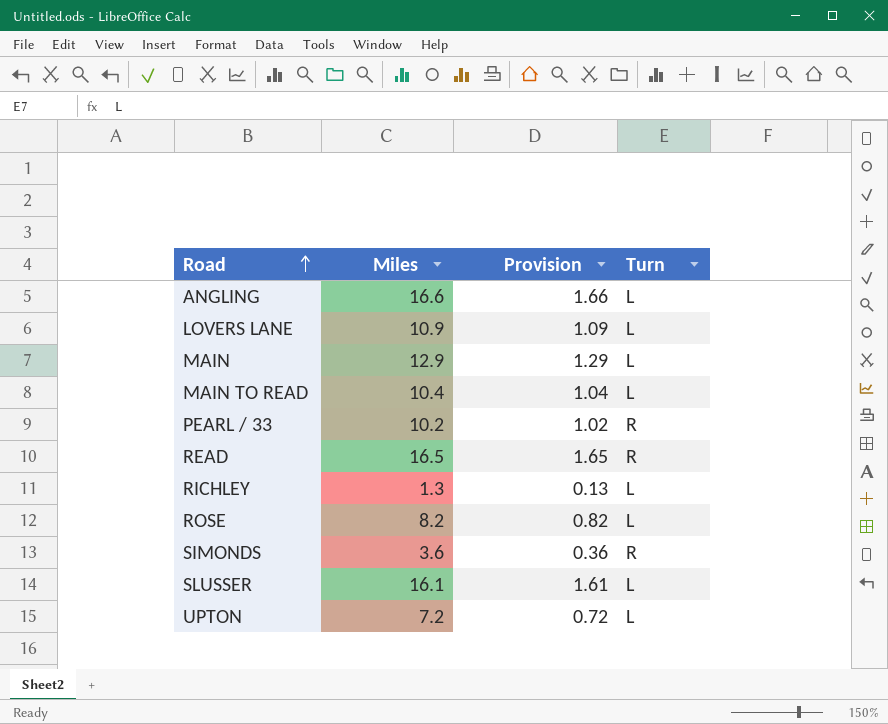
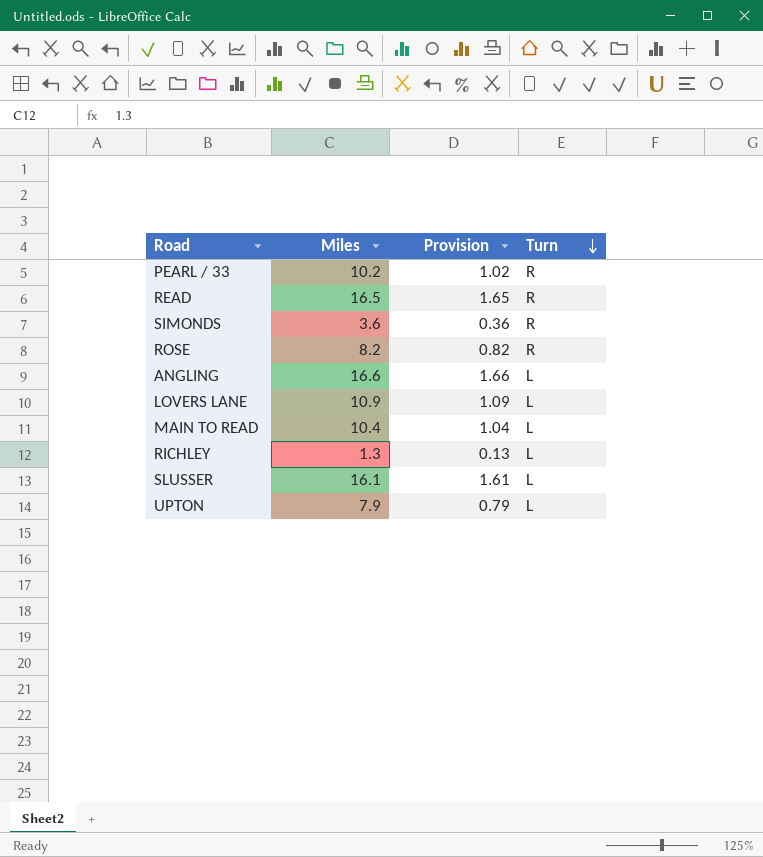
row order: Road ascending -> Turn descending
row MAIN: 12.9 | 1.29 | L -> none
ROSE | Turn: L -> R
UPTON | Miles: 7.2 -> 7.9
UPTON | Provision: 0.72 -> 0.79

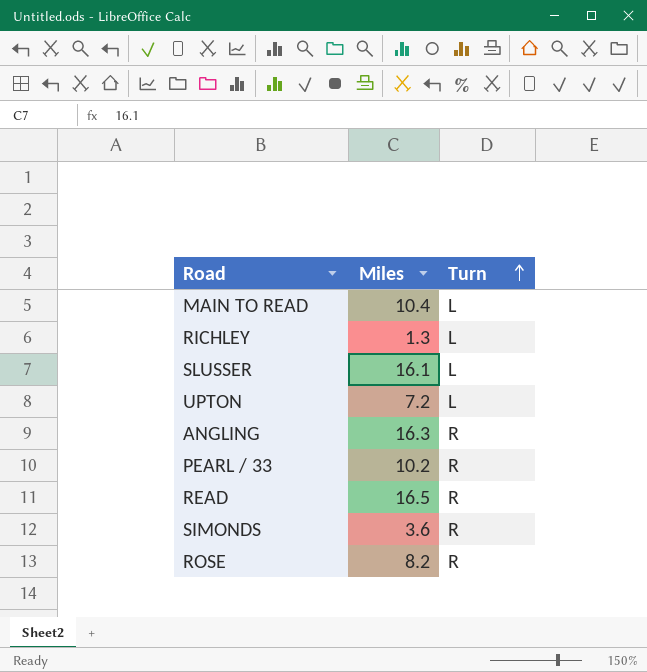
row order: Turn descending -> Turn ascending
column Provision | formula: [Miles] * 0.1 -> none
row LOVERS LANE: 10.9 | 1.09 | L -> none
UPTON | Miles: 7.9 -> 7.2
ANGLING | Miles: 16.6 -> 16.3
ANGLING | Turn: L -> R

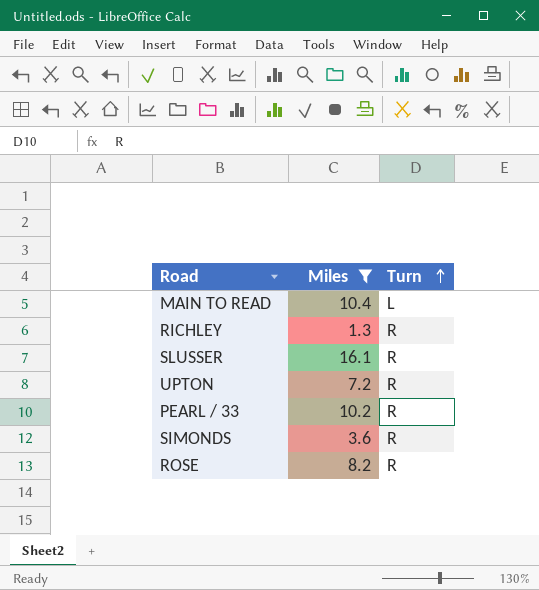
filter: none -> Miles <= 16.1
RICHLEY | Turn: L -> R
SLUSSER | Turn: L -> R
UPTON | Turn: L -> R

